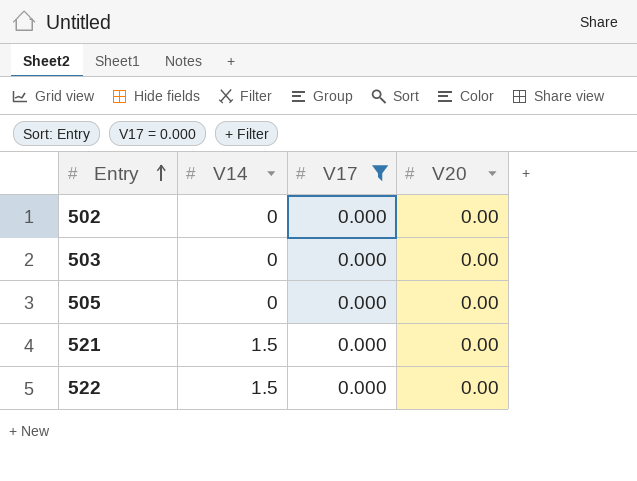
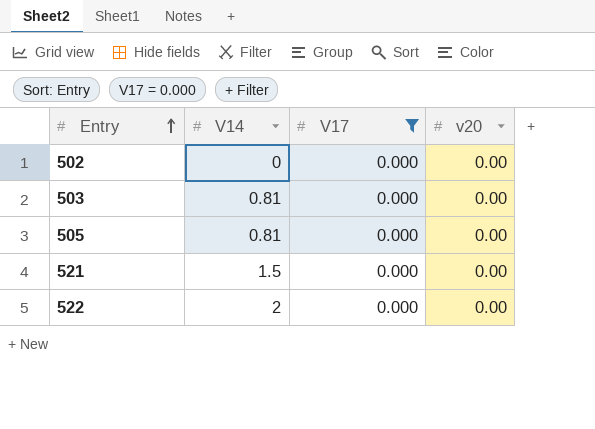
column name: V20 -> v20
503 | V14: 0 -> 0.81
505 | V14: 0 -> 0.81
522 | V14: 1.5 -> 2

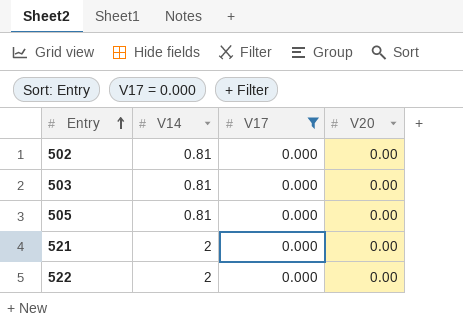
column name: v20 -> V20
502 | V14: 0 -> 0.81
521 | V14: 1.5 -> 2

